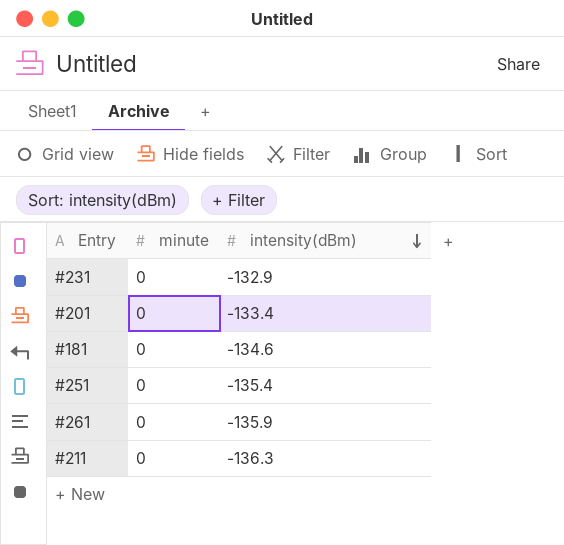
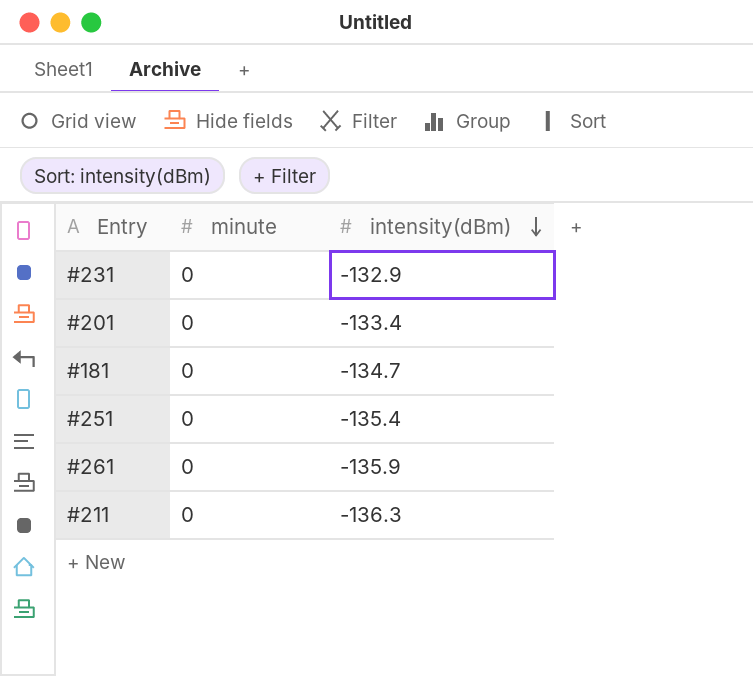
#181 | intensity(dBm): -134.6 -> -134.7

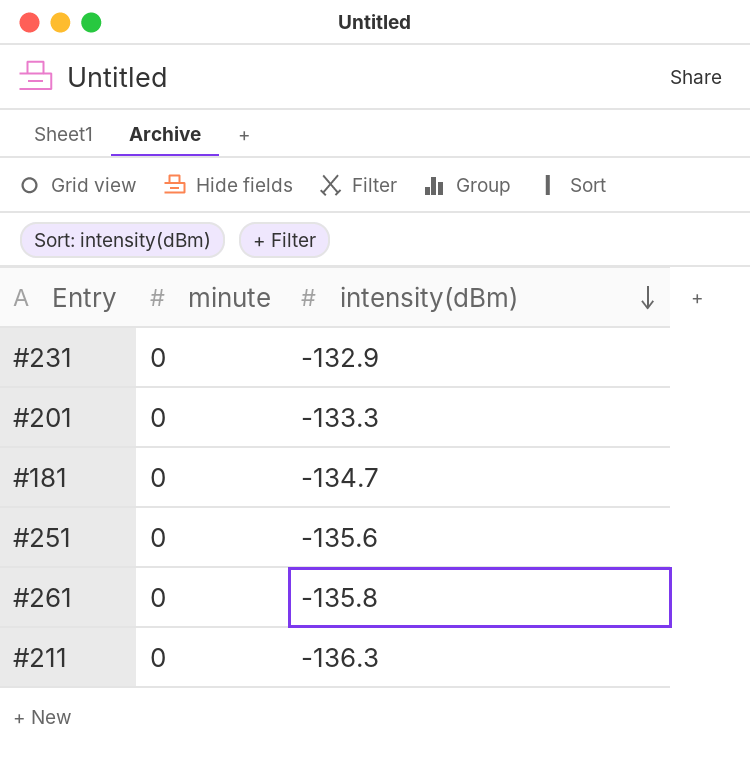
#201 | intensity(dBm): -133.4 -> -133.3
#251 | intensity(dBm): -135.4 -> -135.6
#261 | intensity(dBm): -135.9 -> -135.8

